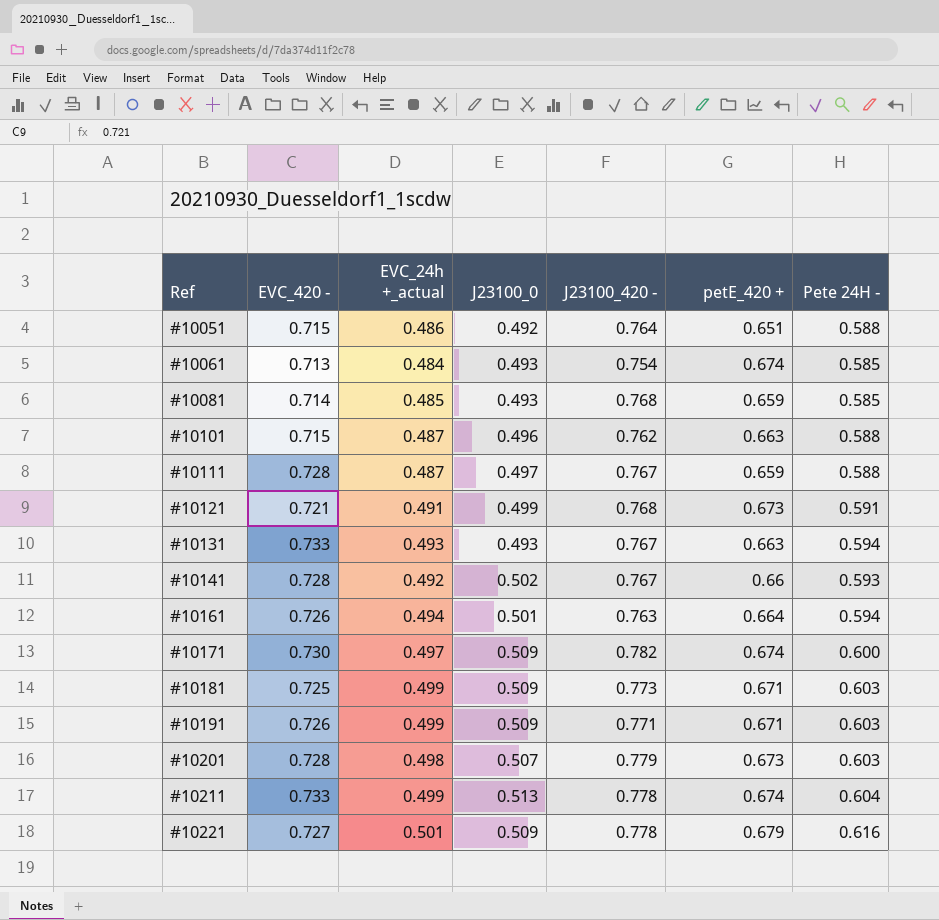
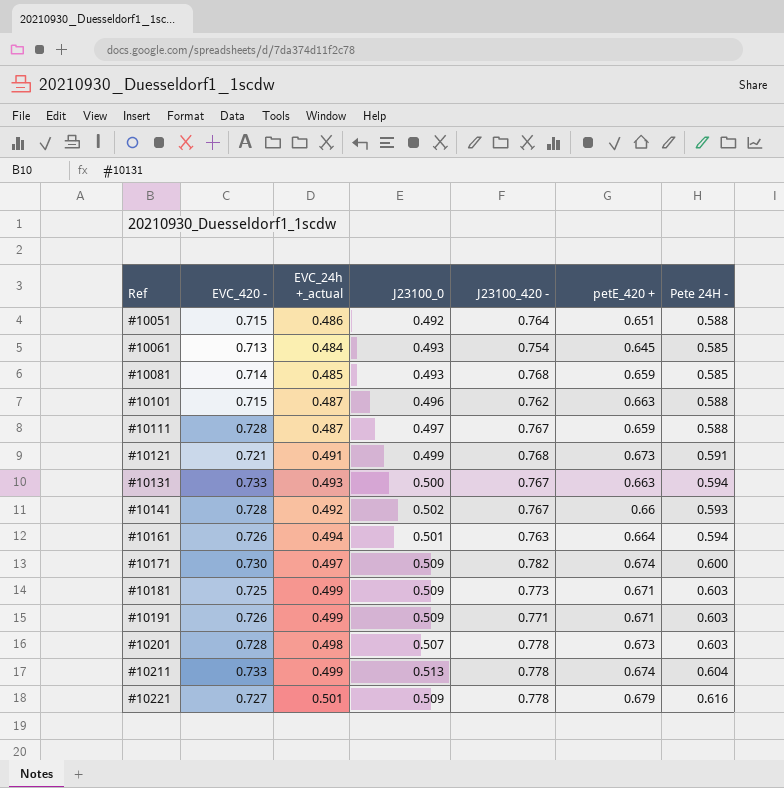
#10061 | petE_420 +: 0.674 -> 0.645
#10131 | J23100_0: 0.493 -> 0.500
#10201 | J23100_420 -: 0.779 -> 0.778

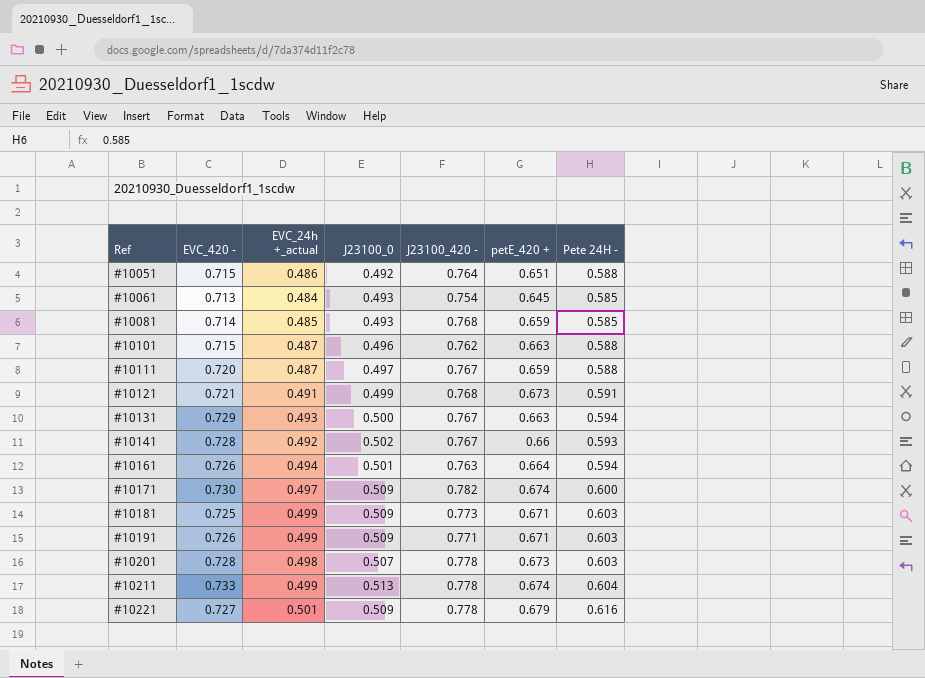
#10111 | EVC_420 -: 0.728 -> 0.720
#10131 | EVC_420 -: 0.733 -> 0.729

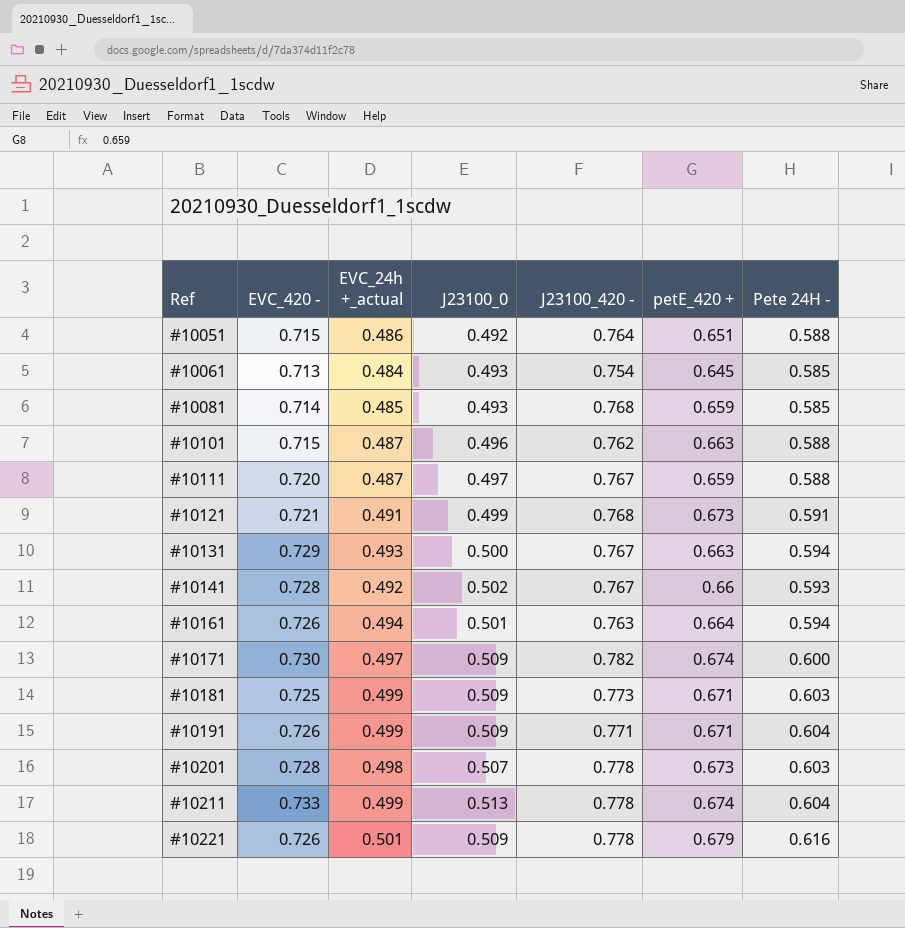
#10191 | Pete 24H -: 0.603 -> 0.604
#10221 | EVC_420 -: 0.727 -> 0.726

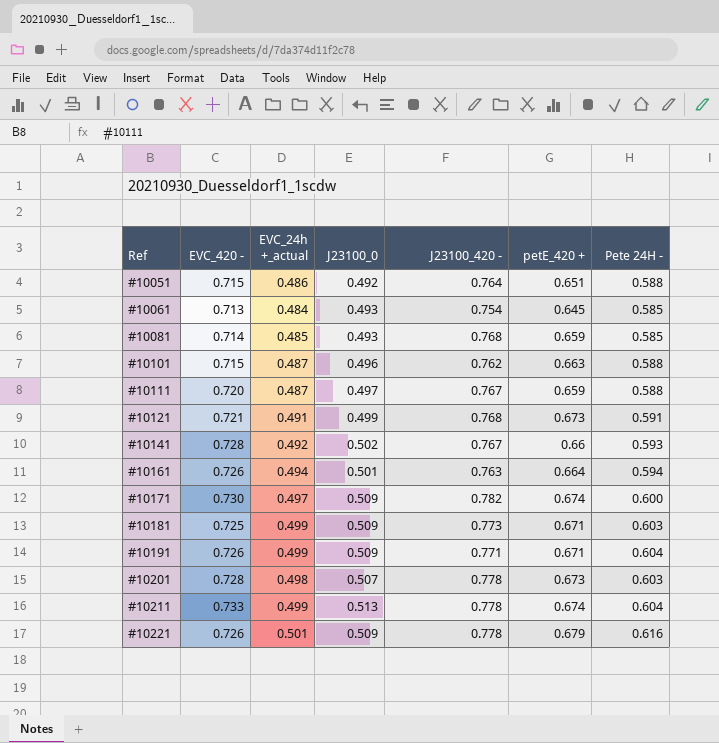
row #10131: 0.729 | 0.493 | 0.500 | 0.767 | 0.663 | 0.594 -> none

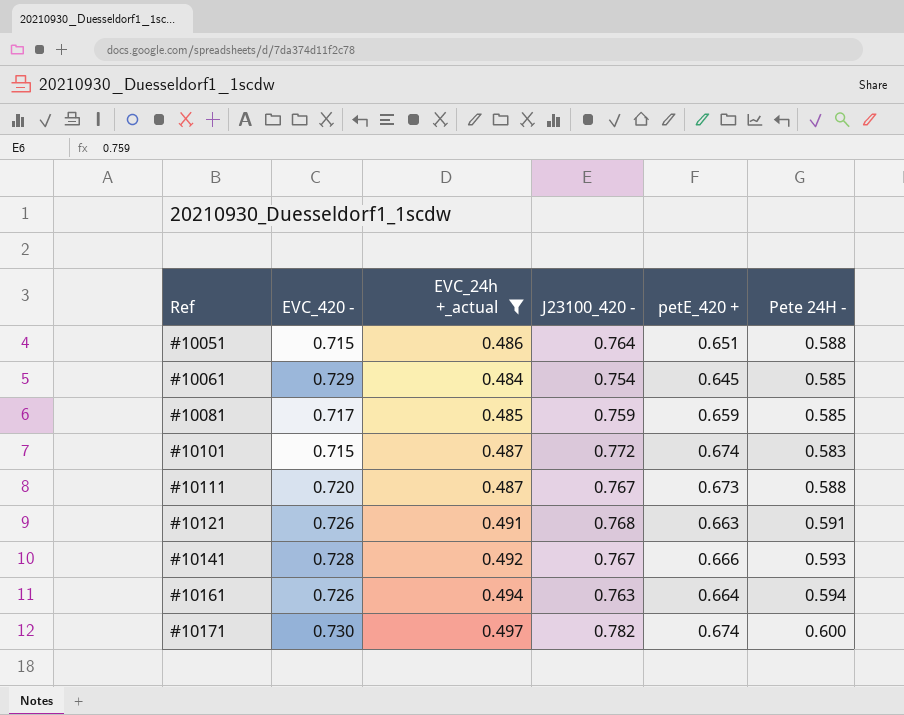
filter: none -> EVC_24h +_actual <= 0.497
column J23100_0 | position: 4 -> none
#10061 | EVC_420 -: 0.713 -> 0.729
#10081 | EVC_420 -: 0.714 -> 0.717
#10081 | J23100_420 -: 0.768 -> 0.759
#10101 | J23100_420 -: 0.762 -> 0.772
#10101 | petE_420 +: 0.663 -> 0.674
#10101 | Pete 24H -: 0.588 -> 0.583
#10111 | petE_420 +: 0.659 -> 0.673
#10121 | EVC_420 -: 0.721 -> 0.726
#10121 | petE_420 +: 0.673 -> 0.663
#10141 | petE_420 +: 0.66 -> 0.666

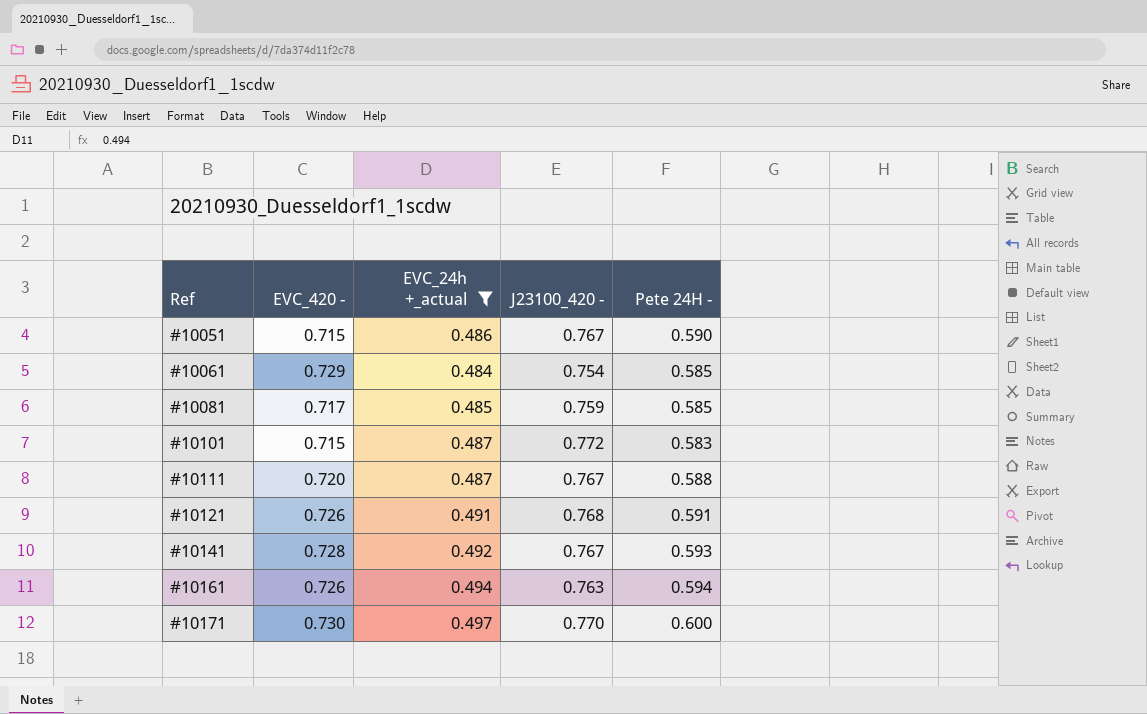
column petE_420 + | position: 5 -> none
#10051 | J23100_420 -: 0.764 -> 0.767
#10051 | Pete 24H -: 0.588 -> 0.590
#10171 | J23100_420 -: 0.782 -> 0.770

